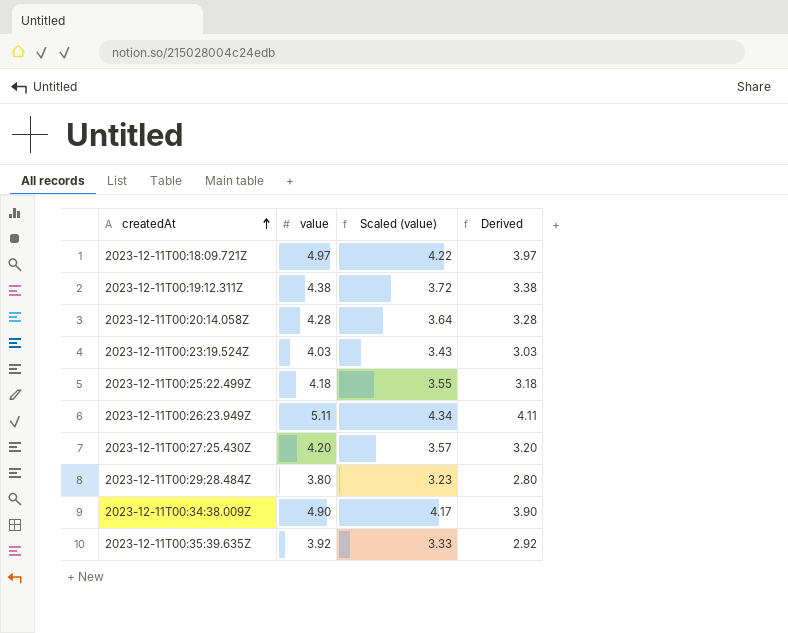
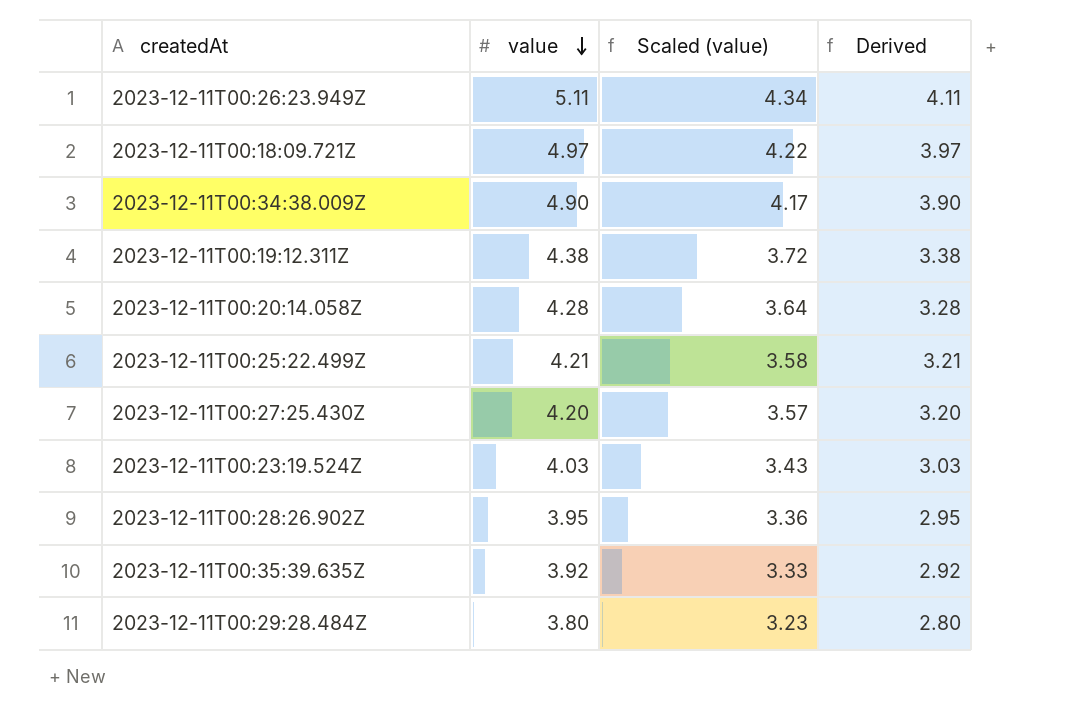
row order: createdAt ascending -> value descending
2023-12-11T00:25:22.499Z | value: 4.18 -> 4.21
2023-12-11T00:25:22.499Z | Scaled (value): 3.55 -> 3.58
2023-12-11T00:25:22.499Z | Derived: 3.18 -> 3.21
row 2023-12-11T00:28:26.902Z: none -> 3.95 | 3.36 | 2.95

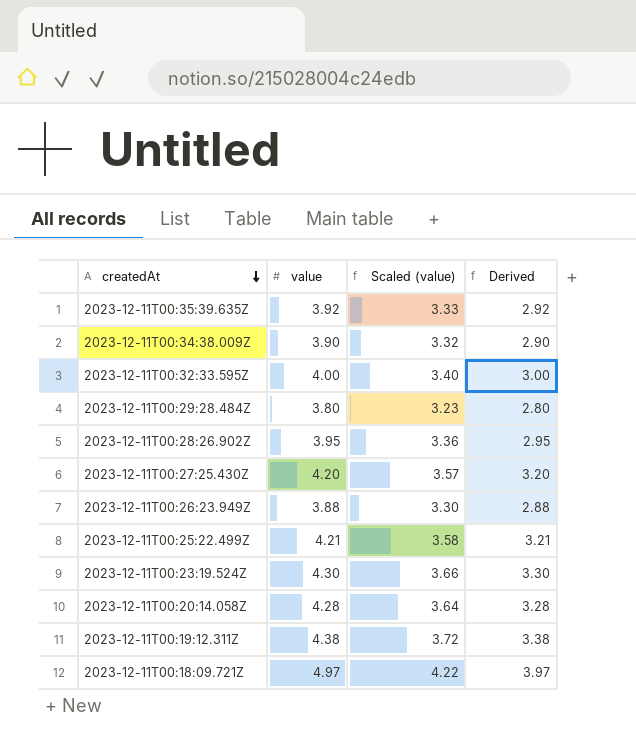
row order: value descending -> createdAt descending
2023-12-11T00:34:38.009Z | value: 4.90 -> 3.90
2023-12-11T00:34:38.009Z | Scaled (value): 4.17 -> 3.32
2023-12-11T00:34:38.009Z | Derived: 3.90 -> 2.90
row 2023-12-11T00:32:33.595Z: none -> 4.00 | 3.40 | 3.00
2023-12-11T00:26:23.949Z | value: 5.11 -> 3.88
2023-12-11T00:26:23.949Z | Scaled (value): 4.34 -> 3.30
2023-12-11T00:26:23.949Z | Derived: 4.11 -> 2.88
2023-12-11T00:23:19.524Z | value: 4.03 -> 4.30
2023-12-11T00:23:19.524Z | Scaled (value): 3.43 -> 3.66
2023-12-11T00:23:19.524Z | Derived: 3.03 -> 3.30

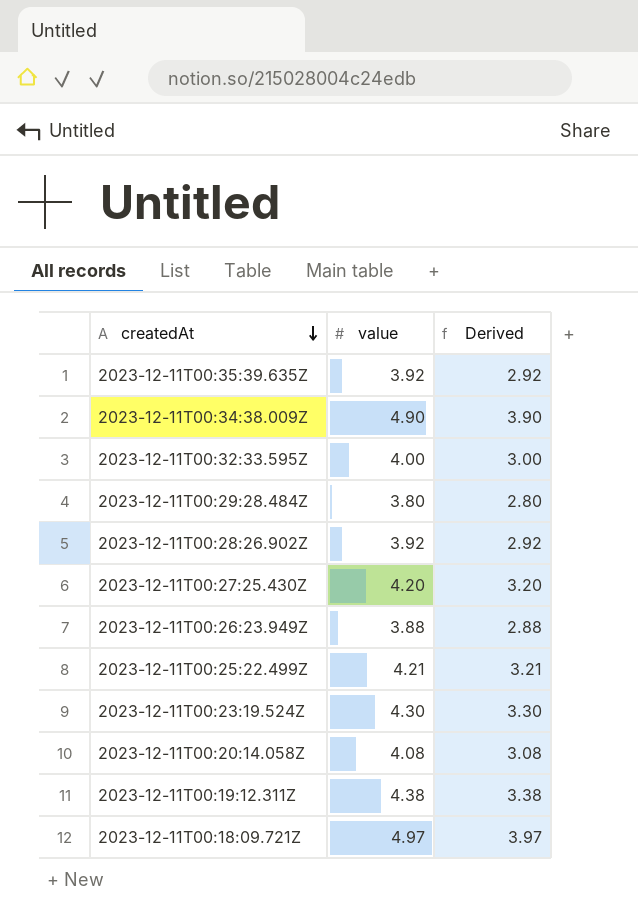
column Scaled (value) | formula: [value] * 0.85 -> none
2023-12-11T00:34:38.009Z | value: 3.90 -> 4.90
2023-12-11T00:34:38.009Z | Derived: 2.90 -> 3.90
2023-12-11T00:28:26.902Z | value: 3.95 -> 3.92
2023-12-11T00:28:26.902Z | Derived: 2.95 -> 2.92
2023-12-11T00:20:14.058Z | value: 4.28 -> 4.08
2023-12-11T00:20:14.058Z | Derived: 3.28 -> 3.08

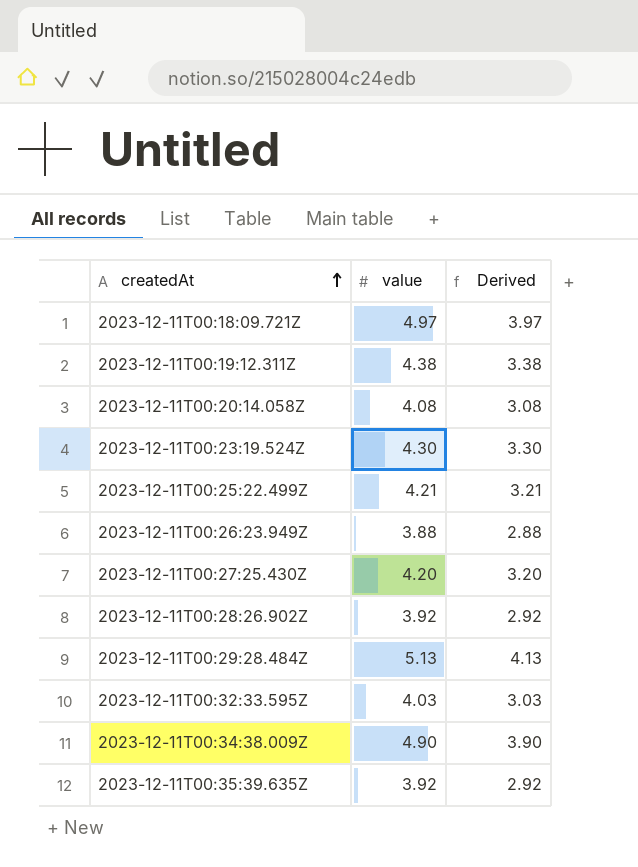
row order: createdAt descending -> createdAt ascending
2023-12-11T00:29:28.484Z | value: 3.80 -> 5.13
2023-12-11T00:29:28.484Z | Derived: 2.80 -> 4.13
2023-12-11T00:32:33.595Z | value: 4.00 -> 4.03
2023-12-11T00:32:33.595Z | Derived: 3.00 -> 3.03

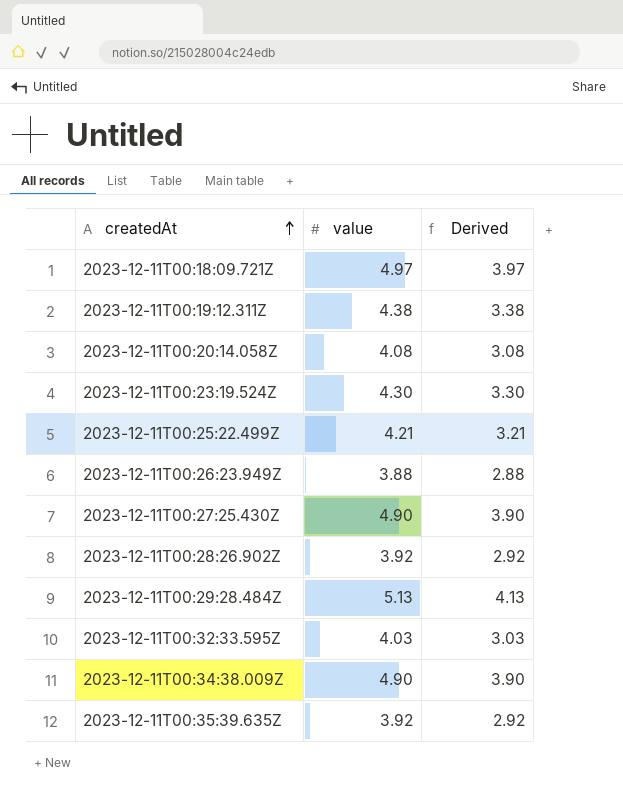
2023-12-11T00:27:25.430Z | value: 4.20 -> 4.90
2023-12-11T00:27:25.430Z | Derived: 3.20 -> 3.90

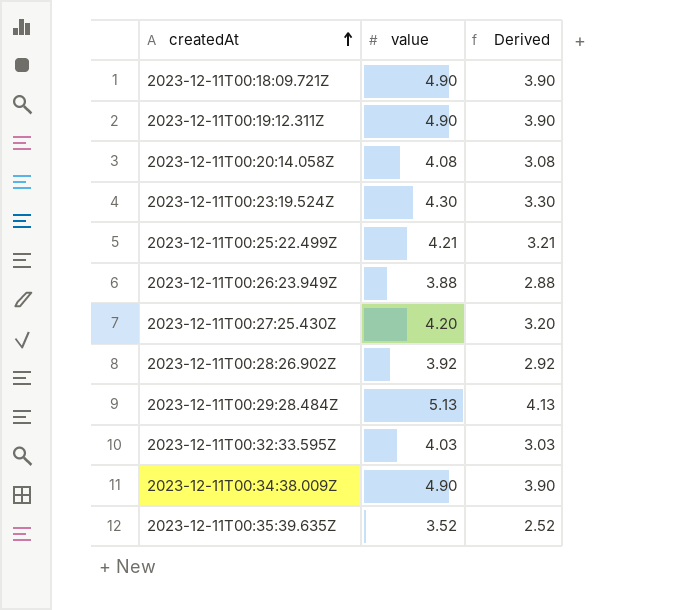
2023-12-11T00:18:09.721Z | value: 4.97 -> 4.90
2023-12-11T00:18:09.721Z | Derived: 3.97 -> 3.90
2023-12-11T00:19:12.311Z | value: 4.38 -> 4.90
2023-12-11T00:19:12.311Z | Derived: 3.38 -> 3.90
2023-12-11T00:27:25.430Z | value: 4.90 -> 4.20
2023-12-11T00:27:25.430Z | Derived: 3.90 -> 3.20
2023-12-11T00:35:39.635Z | value: 3.92 -> 3.52
2023-12-11T00:35:39.635Z | Derived: 2.92 -> 2.52

